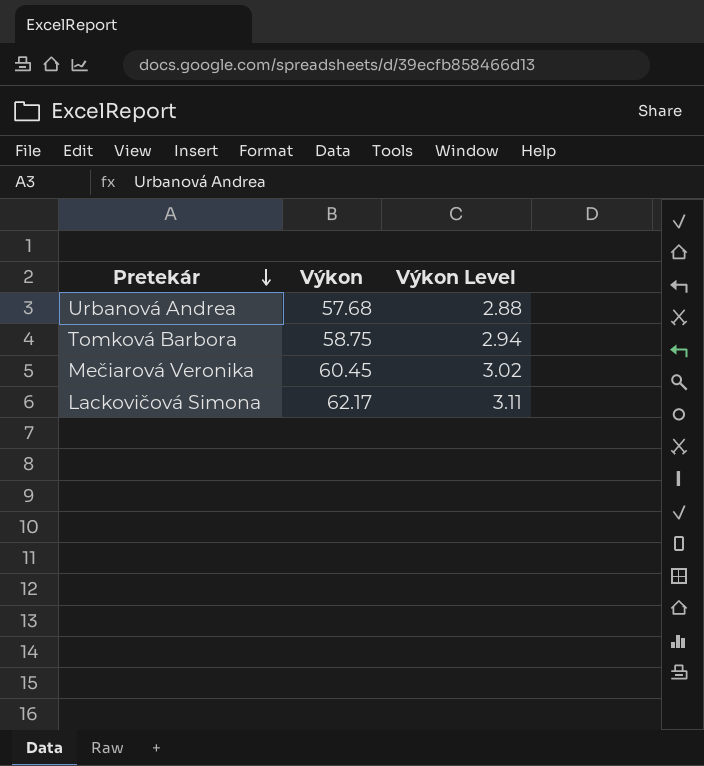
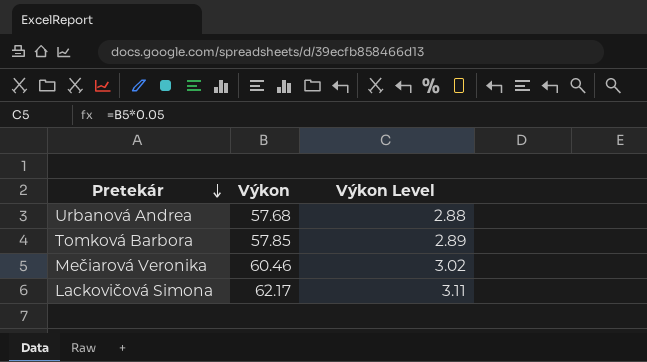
Tomková Barbora | Výkon: 58.75 -> 57.85
Tomková Barbora | Výkon Level: 2.94 -> 2.89
Mečiarová Veronika | Výkon: 60.45 -> 60.46

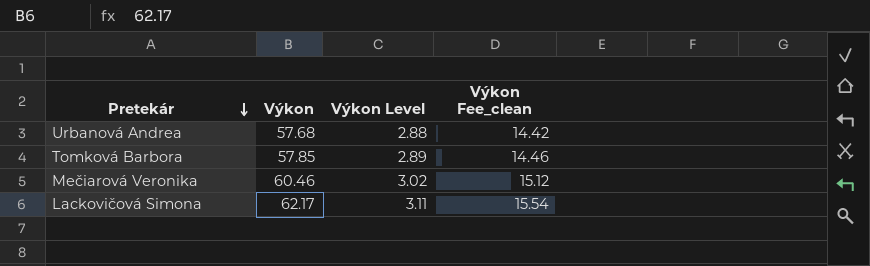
column Výkon Fee_clean | formula: none -> [Výkon] * 0.25

